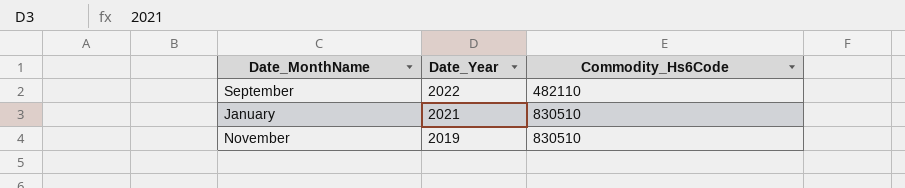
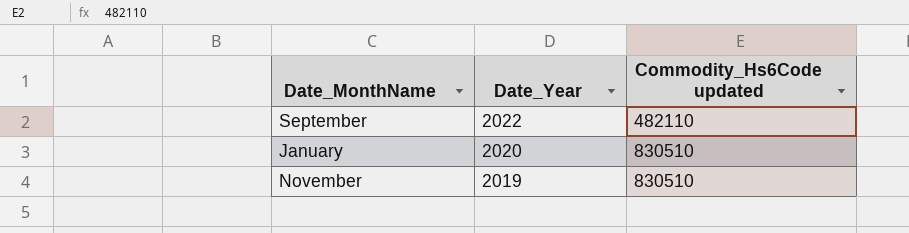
column name: Commodity_Hs6Code -> Commodity_Hs6Code updated
January | Date_Year: 2021 -> 2020

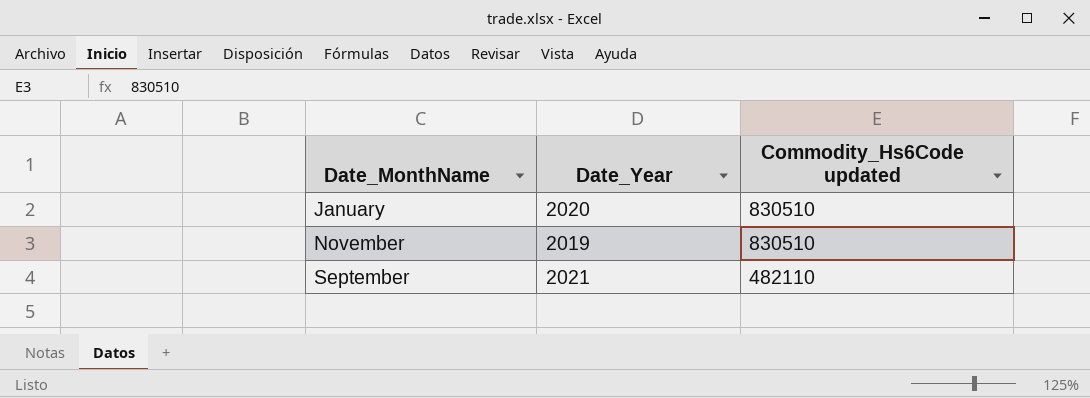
row order: Date_Year descending -> Commodity_Hs6Code updated descending
September | Date_Year: 2022 -> 2021

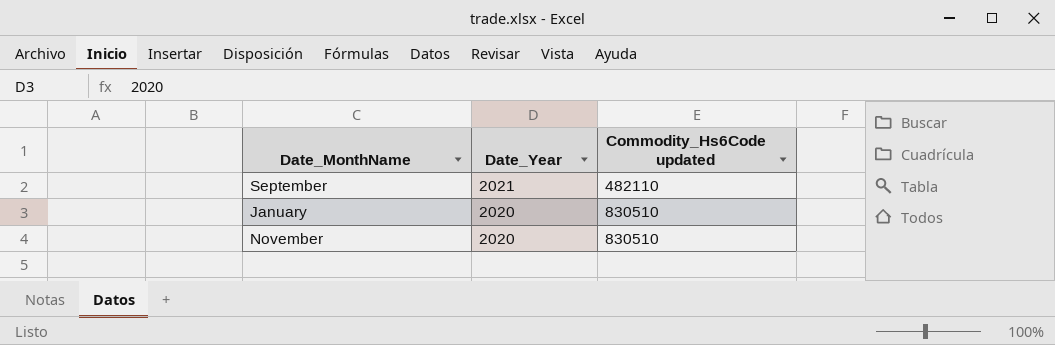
row order: Commodity_Hs6Code updated descending -> Date_Year descending
November | Date_Year: 2019 -> 2020

